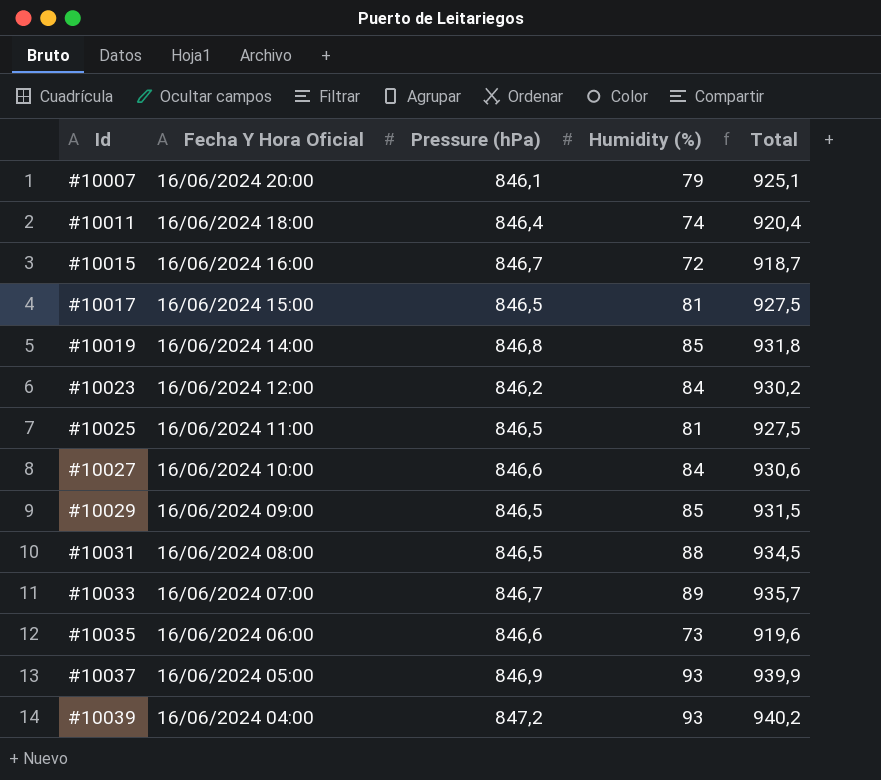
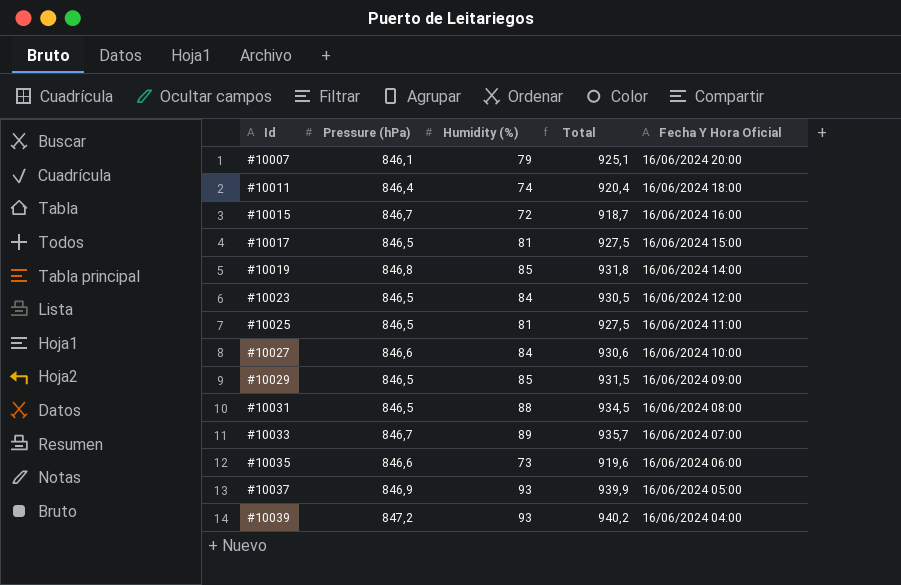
column Fecha Y Hora Oficial | position: 2 -> 5
#10023 | Pressure (hPa): 846,2 -> 846,5
#10023 | Total: 930,2 -> 930,5

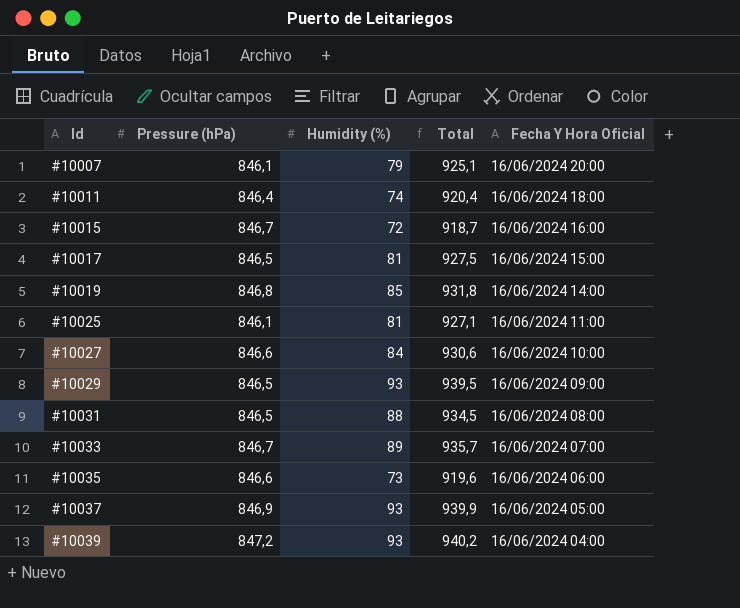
row #10023: 846,5 | 84 | 930,5 | 16/06/2024 12:00 -> none
#10025 | Pressure (hPa): 846,5 -> 846,1
#10025 | Total: 927,5 -> 927,1
#10029 | Humidity (%): 85 -> 93
#10029 | Total: 931,5 -> 939,5

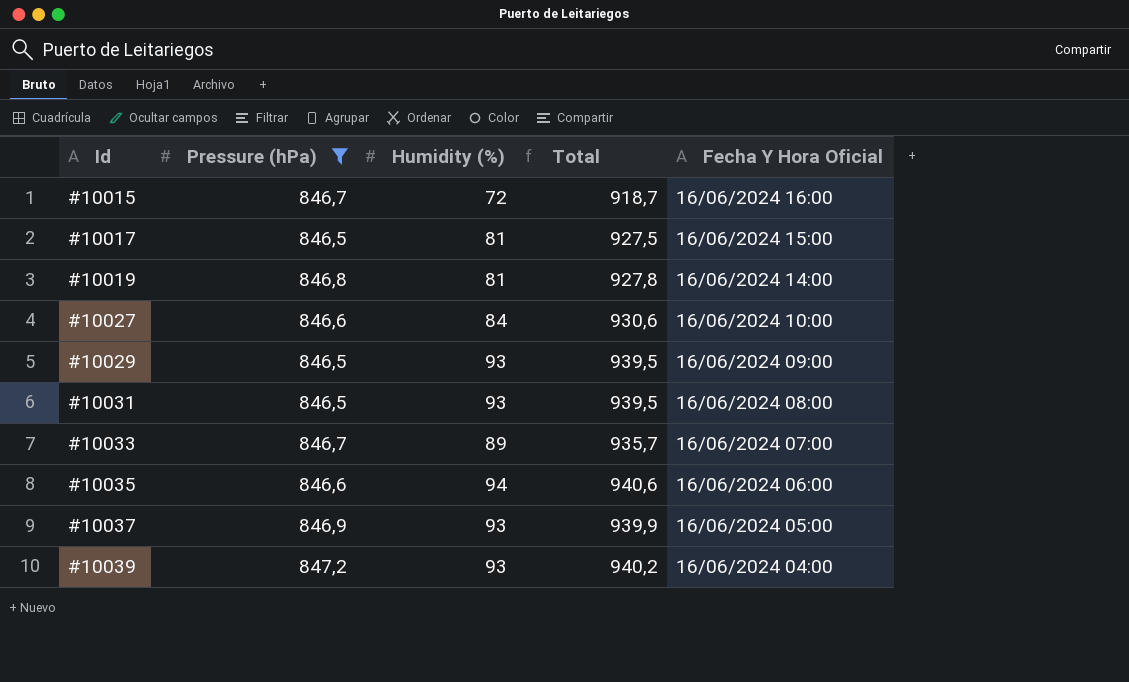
filter: none -> Pressure (hPa) >= 846,5
#10019 | Humidity (%): 85 -> 81
#10019 | Total: 931,8 -> 927,8
#10031 | Humidity (%): 88 -> 93
#10031 | Total: 934,5 -> 939,5
#10035 | Humidity (%): 73 -> 94
#10035 | Total: 919,6 -> 940,6

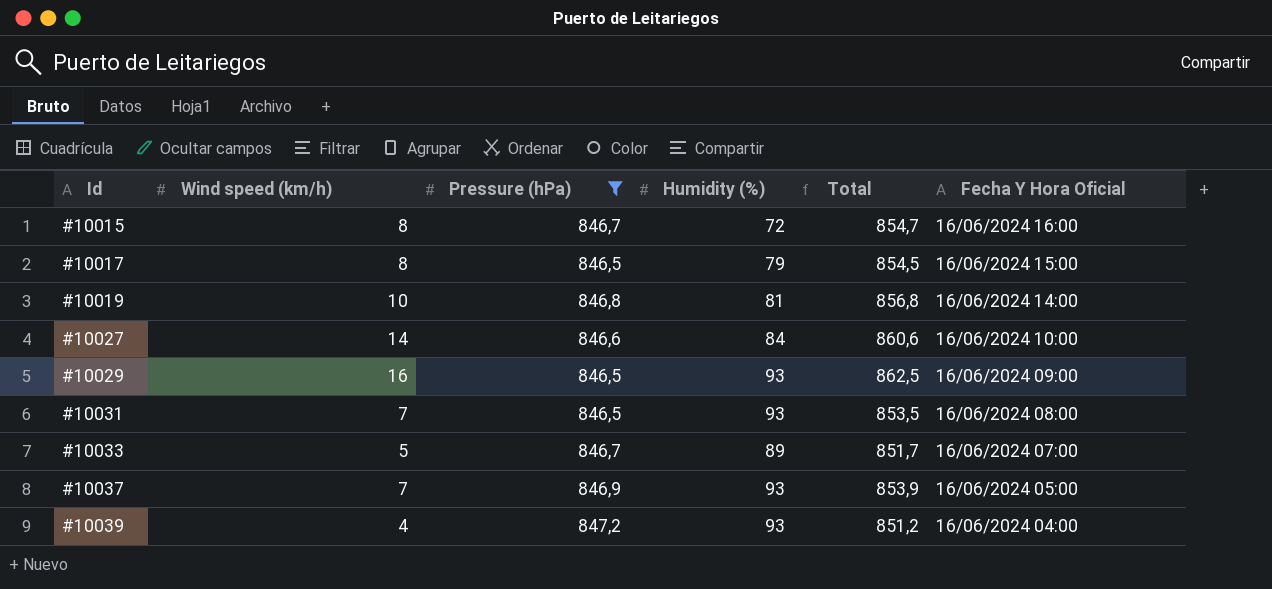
column Wind speed (km/h) | position: none -> 2
column Total | formula: [Pressure (hPa)] + [Humidity (%)] -> [Wind speed (km/h)] + [Pressure (hPa)]
row #10035: 846,6 | 94 | 940,6 | 16/06/2024 06:00 -> none
#10017 | Humidity (%): 81 -> 79

